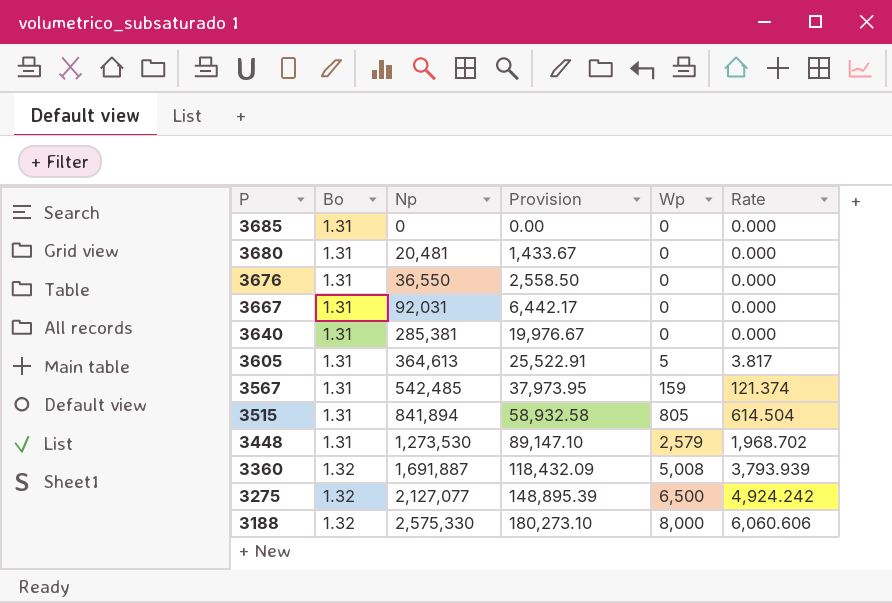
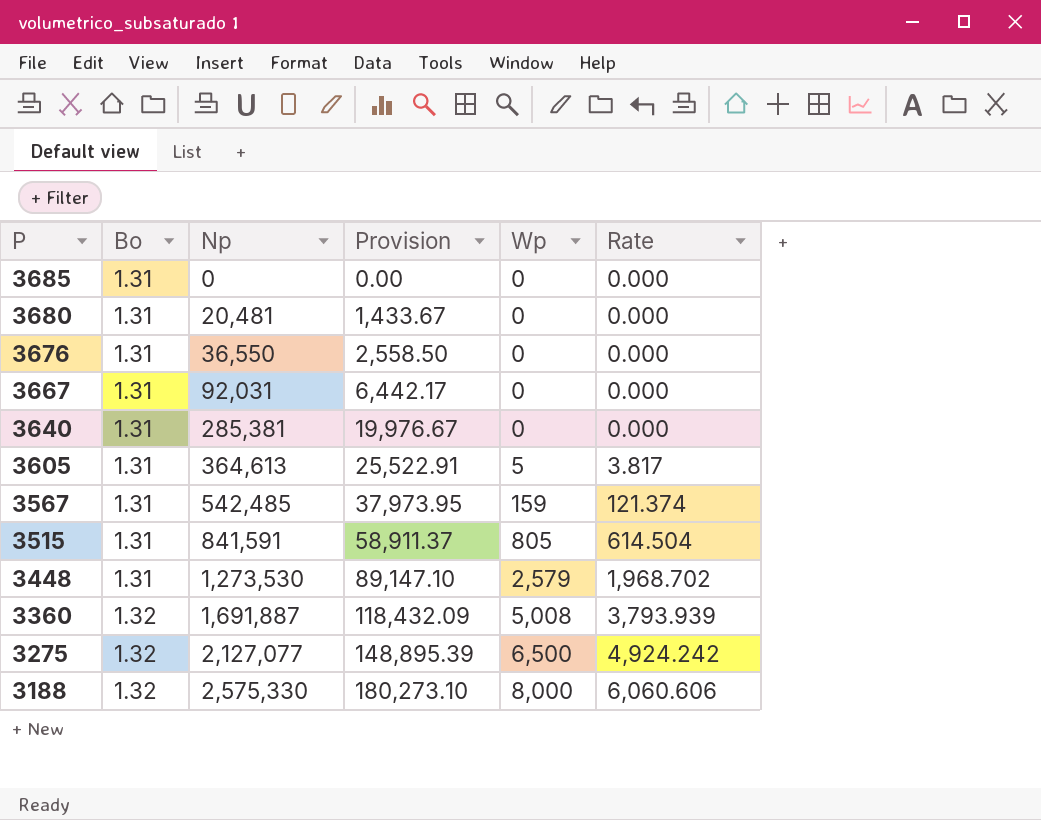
3515 | Np: 841,894 -> 841,591
3515 | Provision: 58,932.58 -> 58,911.37

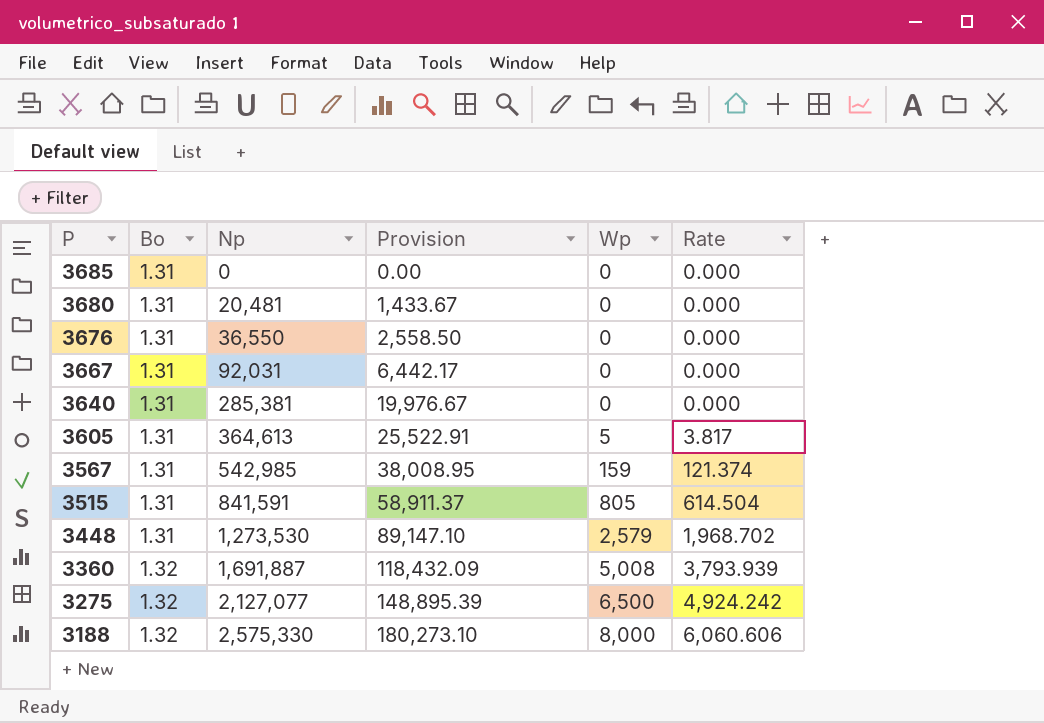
3567 | Np: 542,485 -> 542,985
3567 | Provision: 37,973.95 -> 38,008.95

